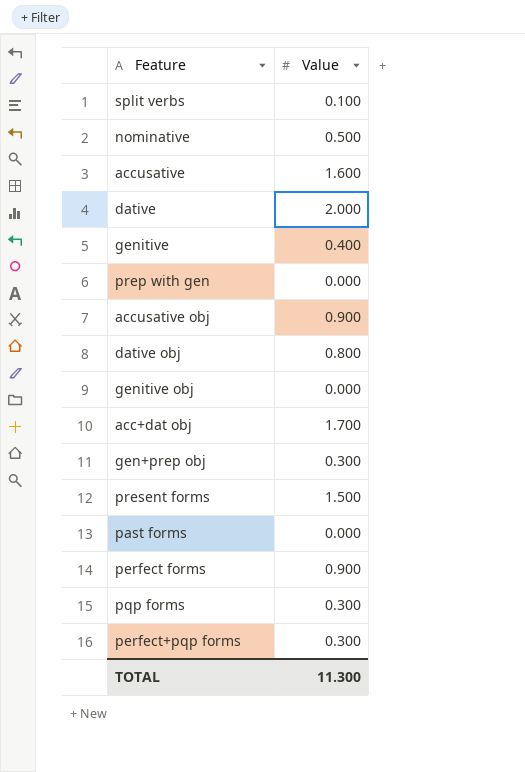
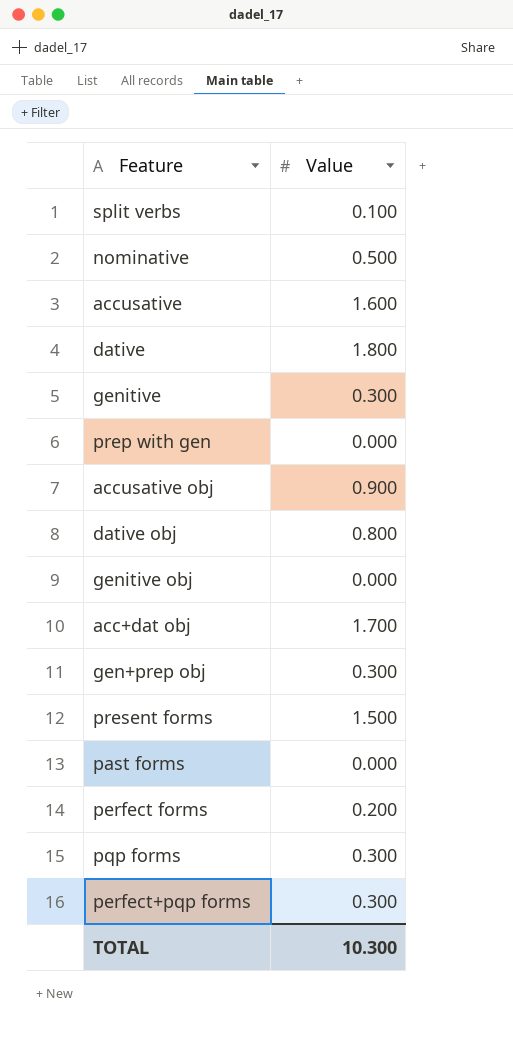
dative | Value: 2.000 -> 1.800
genitive | Value: 0.400 -> 0.300
perfect forms | Value: 0.900 -> 0.200
TOTAL | Value: 11.300 -> 10.300

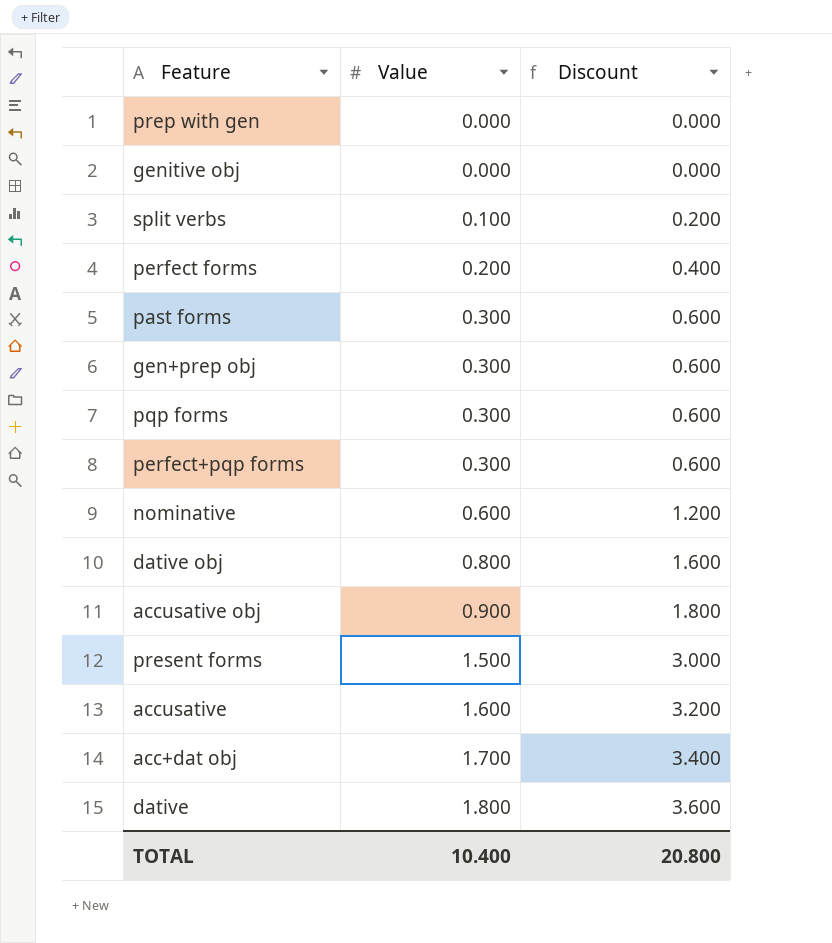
row order: none -> Value ascending
column Discount | formula: none -> [Value] * 2
row genitive: 0.300 -> none
past forms | Value: 0.000 -> 0.300
nominative | Value: 0.500 -> 0.600
TOTAL | Value: 10.300 -> 10.400

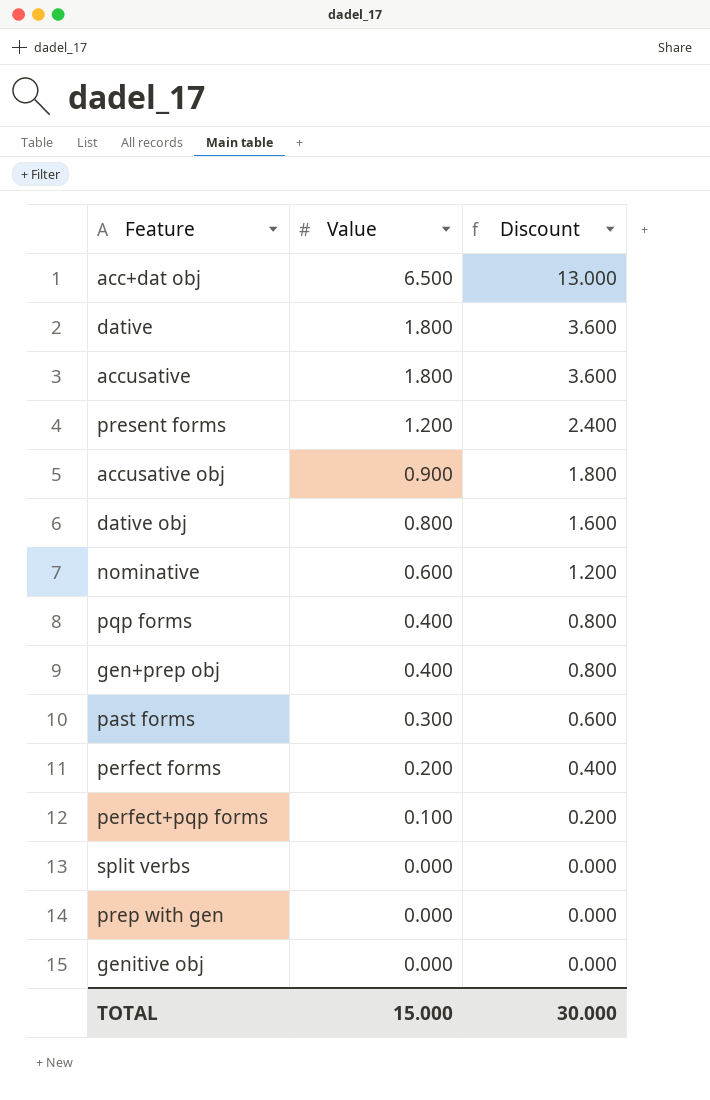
row order: Value ascending -> Value descending
acc+dat obj | Value: 1.700 -> 6.500
acc+dat obj | Discount: 3.400 -> 13.000
accusative | Value: 1.600 -> 1.800
accusative | Discount: 3.200 -> 3.600
present forms | Value: 1.500 -> 1.200
present forms | Discount: 3.000 -> 2.400
pqp forms | Value: 0.300 -> 0.400
pqp forms | Discount: 0.600 -> 0.800
gen+prep obj | Value: 0.300 -> 0.400
gen+prep obj | Discount: 0.600 -> 0.800
perfect+pqp forms | Value: 0.300 -> 0.100
perfect+pqp forms | Discount: 0.600 -> 0.200
split verbs | Value: 0.100 -> 0.000
split verbs | Discount: 0.200 -> 0.000
TOTAL | Value: 10.400 -> 15.000
TOTAL | Discount: 20.800 -> 30.000

